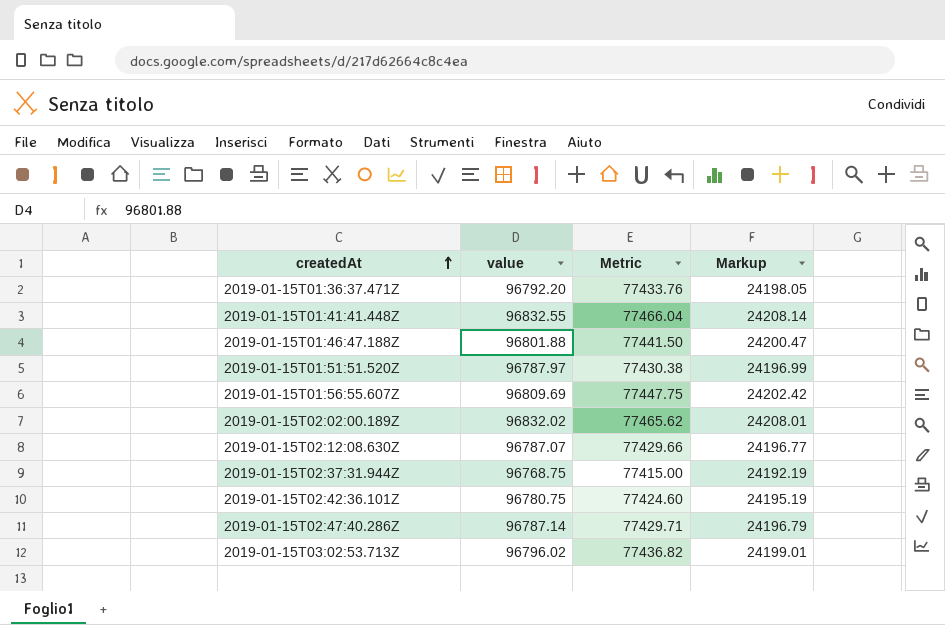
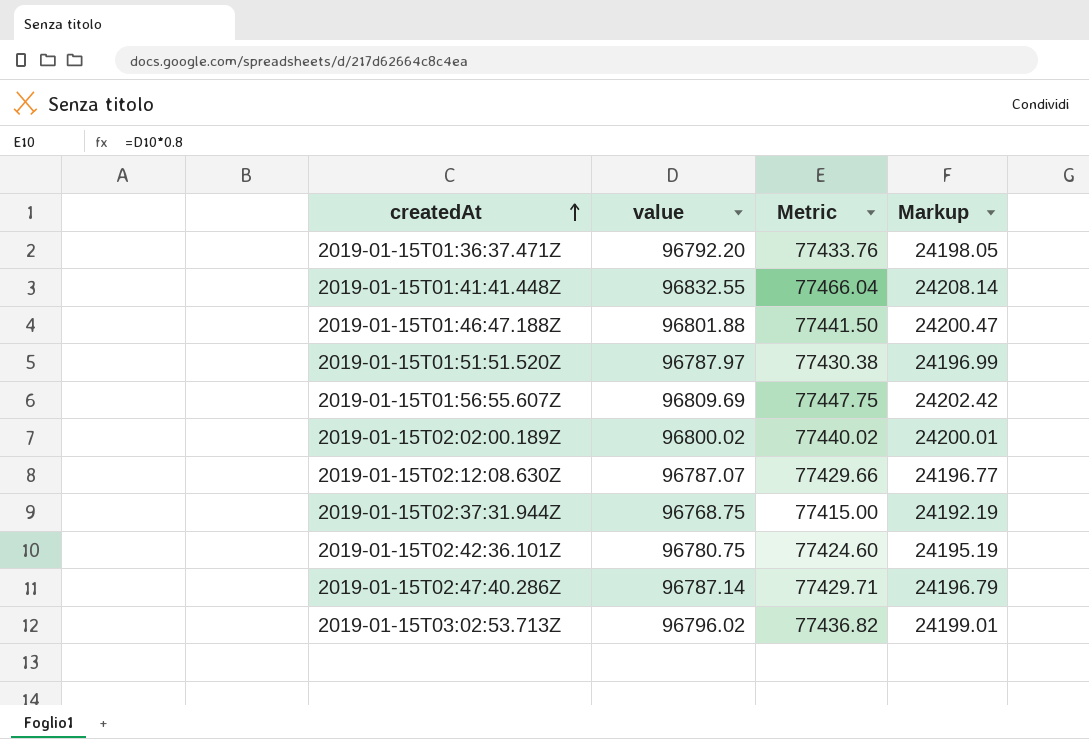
2019-01-15T02:02:00.189Z | value: 96832.02 -> 96800.02
2019-01-15T02:02:00.189Z | Metric: 77465.62 -> 77440.02
2019-01-15T02:02:00.189Z | Markup: 24208.01 -> 24200.01

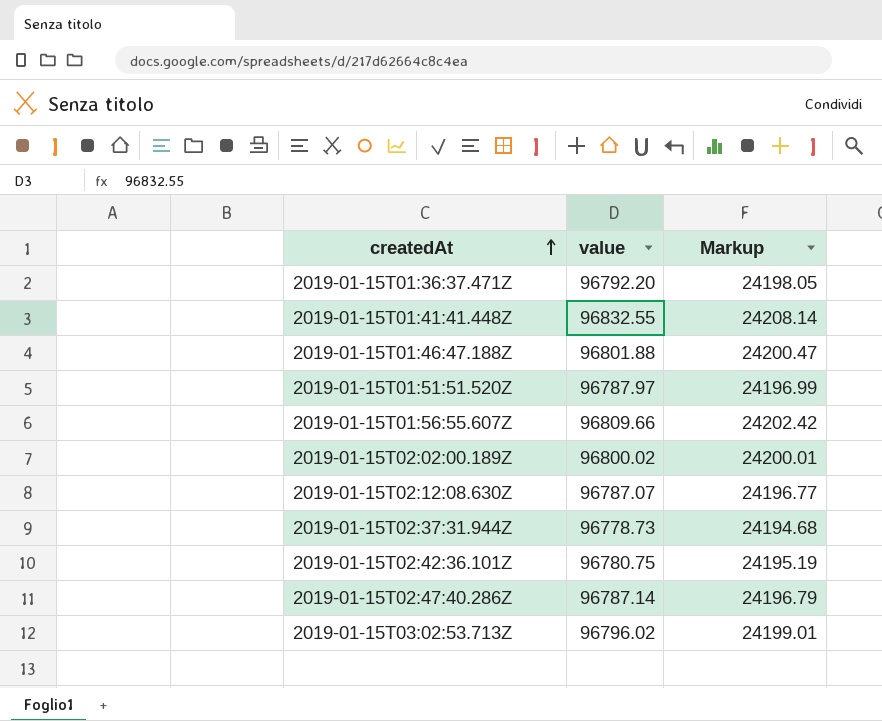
column Metric | formula: [value] * 0.8 -> none
2019-01-15T01:56:55.607Z | value: 96809.69 -> 96809.66
2019-01-15T02:37:31.944Z | value: 96768.75 -> 96778.73
2019-01-15T02:37:31.944Z | Markup: 24192.19 -> 24194.68

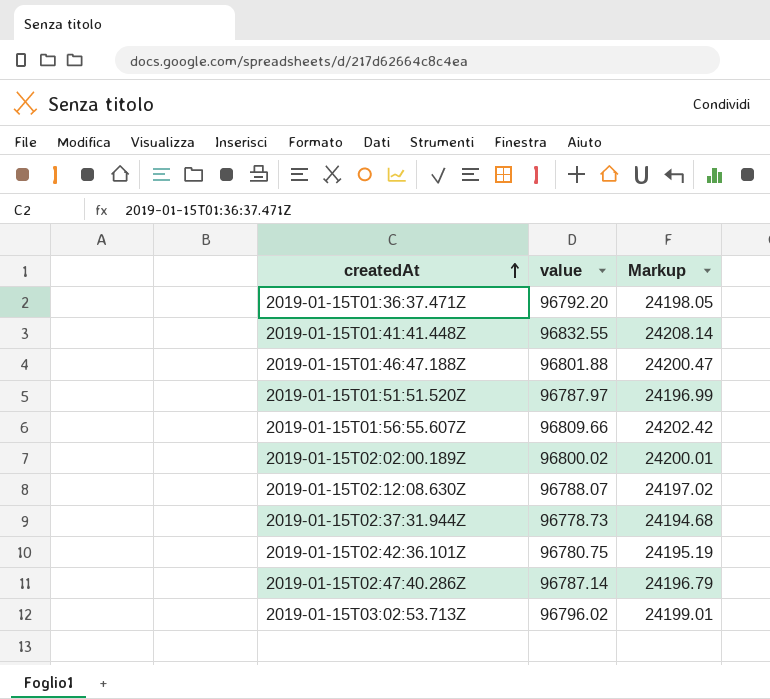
2019-01-15T02:12:08.630Z | value: 96787.07 -> 96788.07
2019-01-15T02:12:08.630Z | Markup: 24196.77 -> 24197.02

